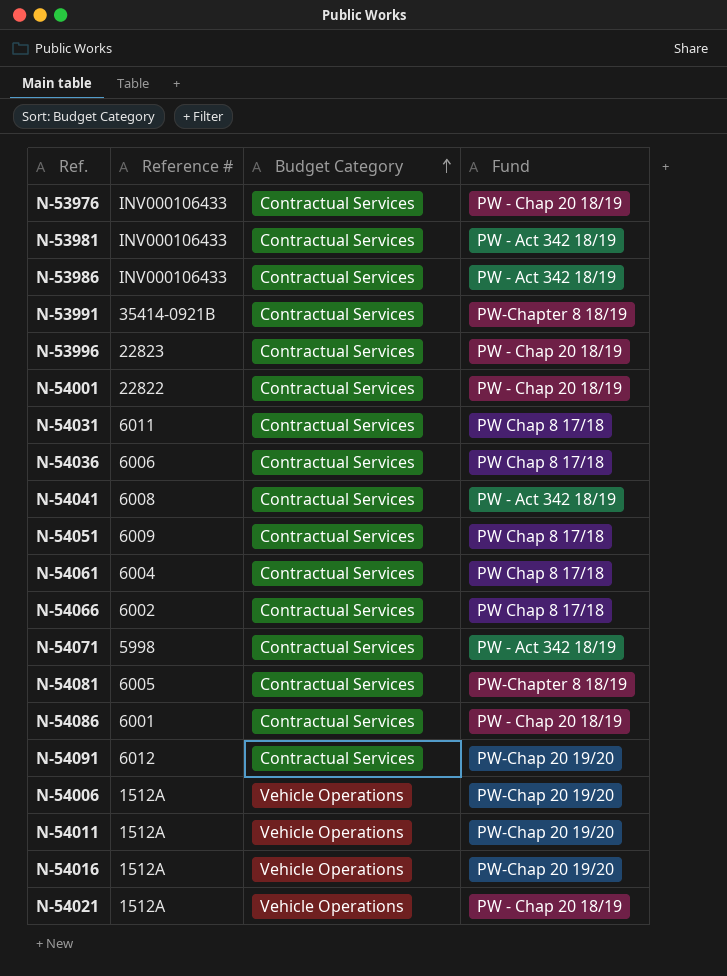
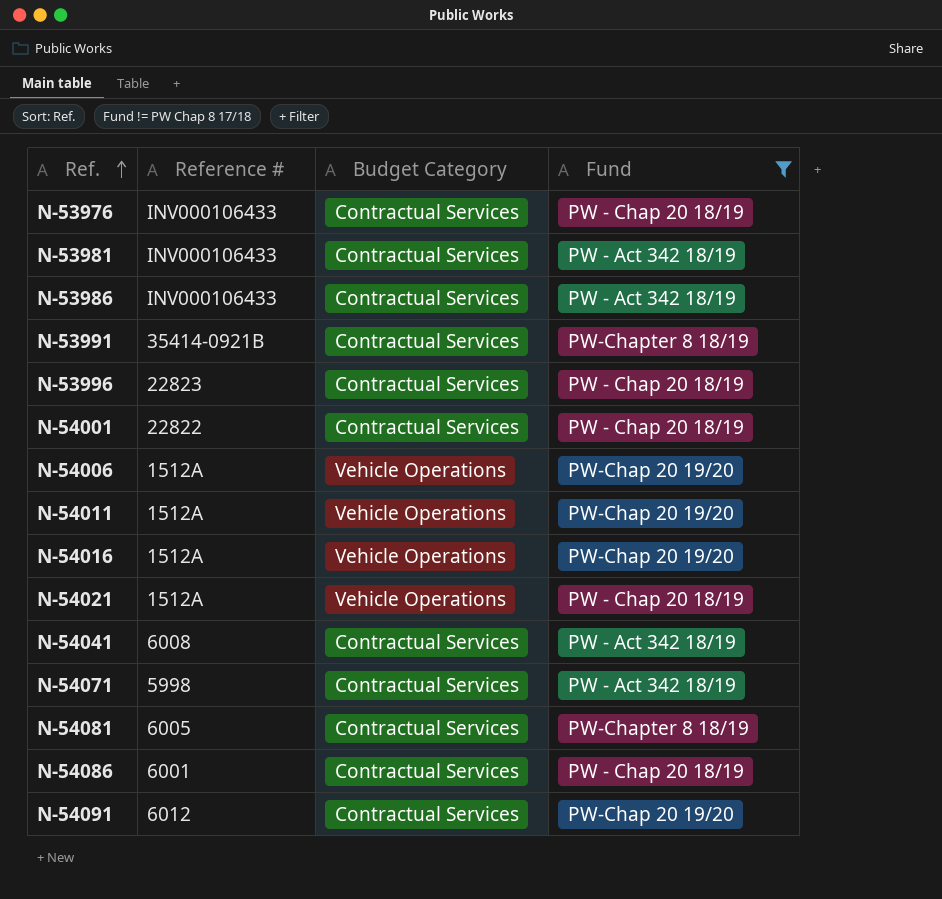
filter: none -> Fund != PW Chap 8 17/18
row order: Budget Category ascending -> Ref. ascending

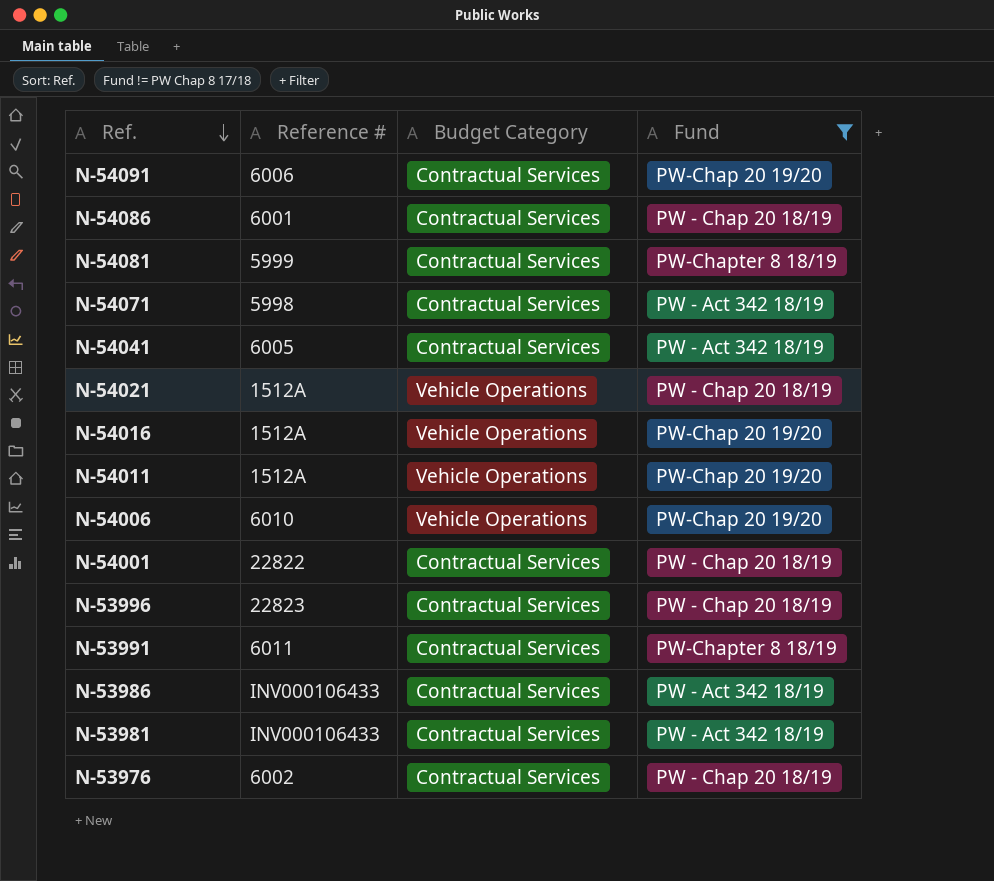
row order: Ref. ascending -> Ref. descending
N-54091 | Reference #: 6012 -> 6006
N-54081 | Reference #: 6005 -> 5999
N-54041 | Reference #: 6008 -> 6005
N-54006 | Reference #: 1512A -> 6010
N-53991 | Reference #: 35414-0921B -> 6011
N-53976 | Reference #: INV000106433 -> 6002

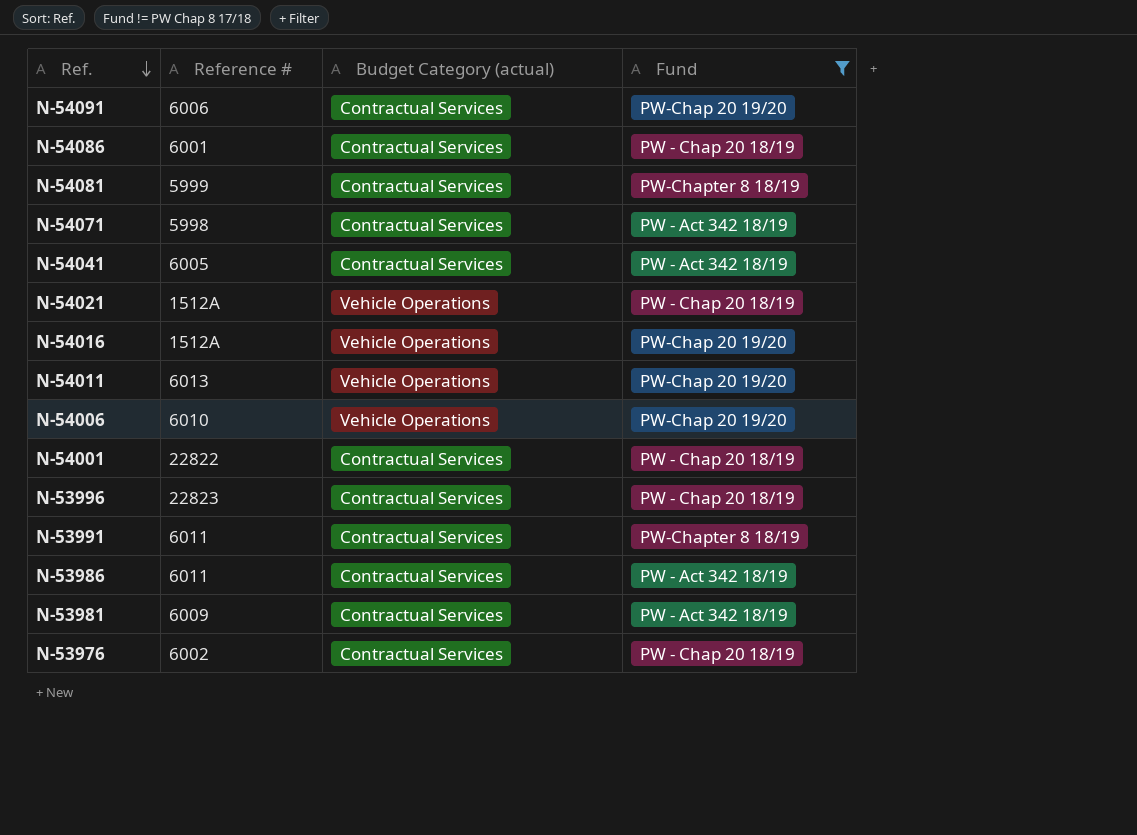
column name: Budget Category -> Budget Category (actual)
N-54011 | Reference #: 1512A -> 6013
N-53986 | Reference #: INV000106433 -> 6011
N-53981 | Reference #: INV000106433 -> 6009

